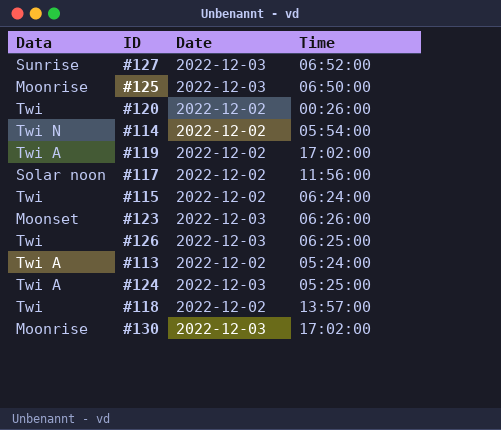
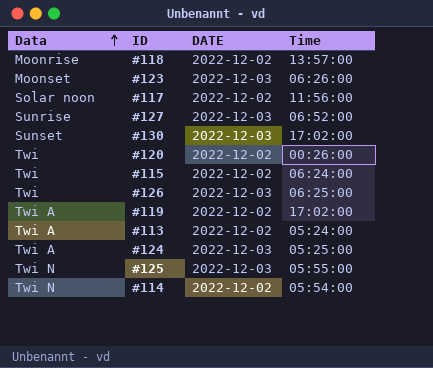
row order: none -> Data ascending
column name: Date -> DATE
#118 | Data: Twi -> Moonrise
#130 | Data: Moonrise -> Sunset
#125 | Data: Moonrise -> Twi N
#125 | Time: 06:50:00 -> 05:55:00

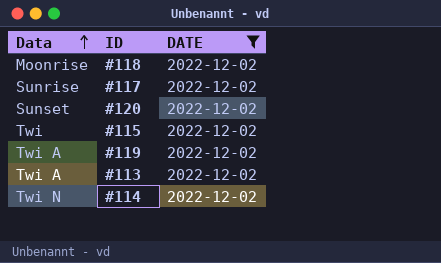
filter: none -> DATE = 2022-12-02
column Time | position: 4 -> none
#117 | Data: Solar noon -> Sunrise
#120 | Data: Twi -> Sunset

